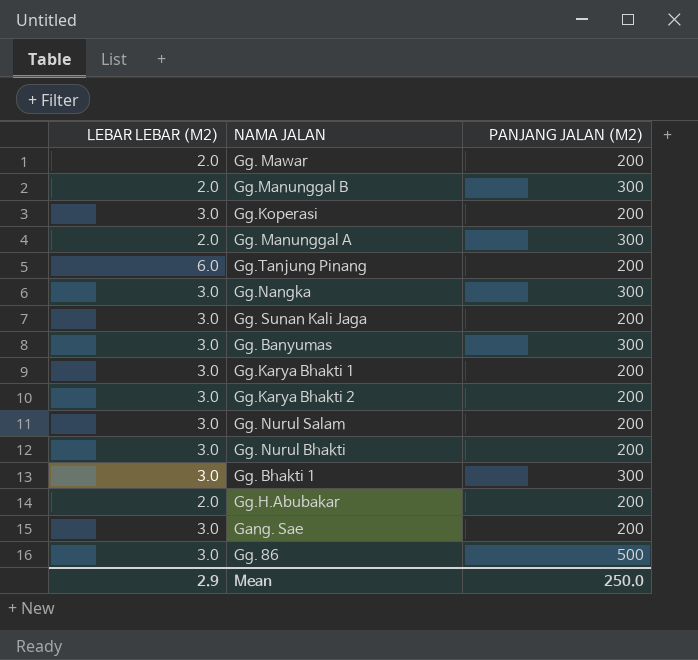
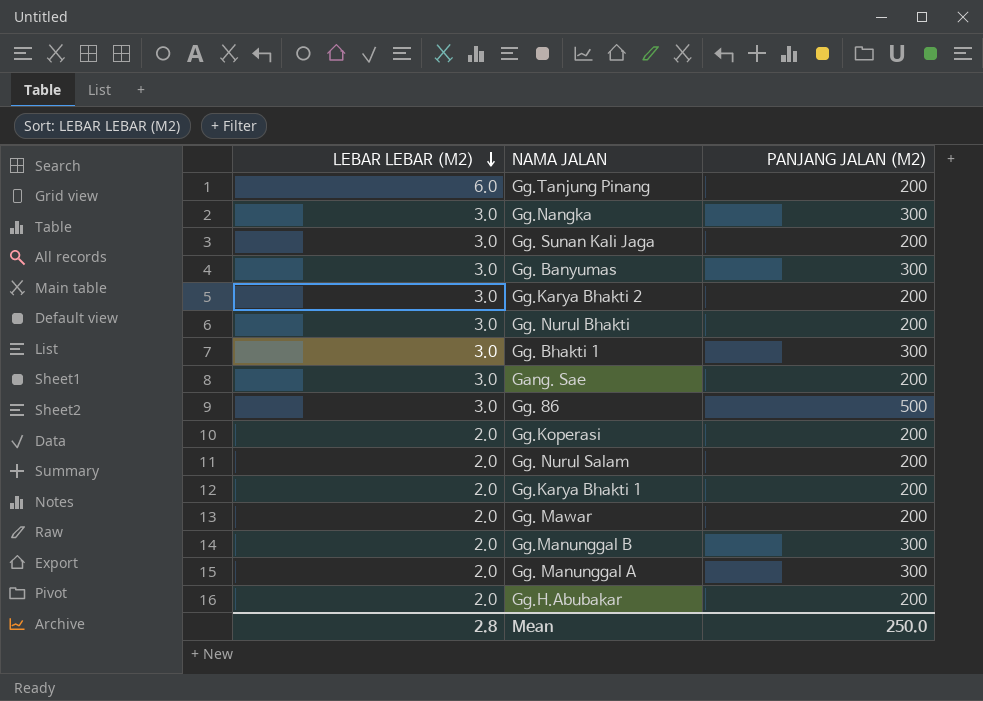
row order: none -> LEBAR LEBAR (M2) descending
Gg.Koperasi | LEBAR LEBAR (M2): 3.0 -> 2.0
Gg. Nurul Salam | LEBAR LEBAR (M2): 3.0 -> 2.0
Gg.Karya Bhakti 1 | LEBAR LEBAR (M2): 3.0 -> 2.0
Mean | LEBAR LEBAR (M2): 2.9 -> 2.8

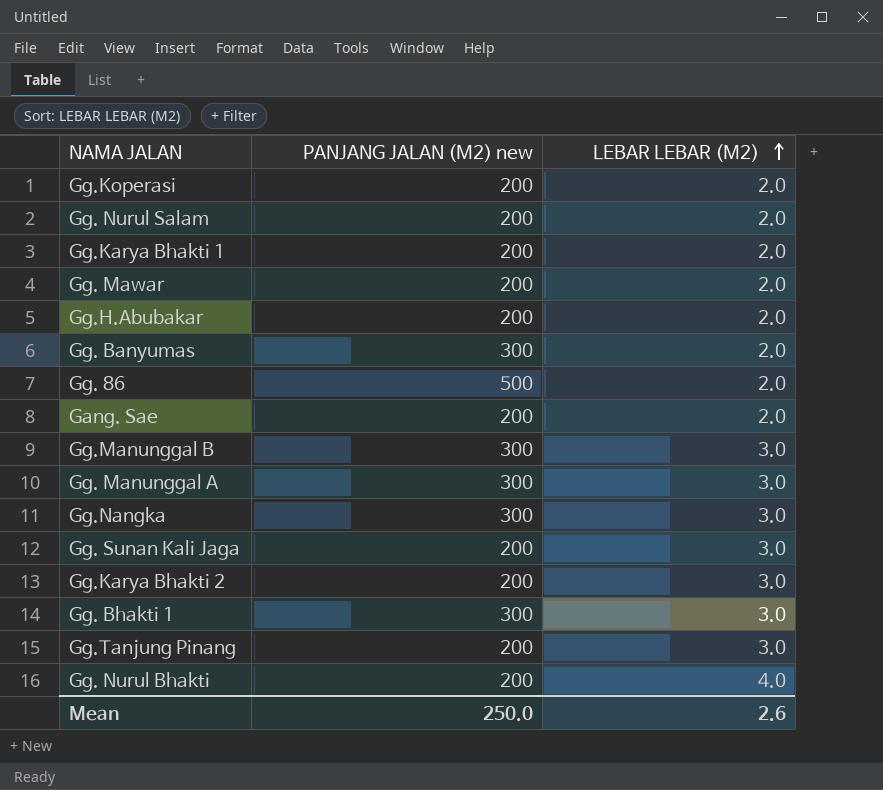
row order: LEBAR LEBAR (M2) descending -> LEBAR LEBAR (M2) ascending
column name: PANJANG JALAN (M2) -> PANJANG JALAN (M2) new
column LEBAR LEBAR (M2) | position: 1 -> 3
Gg. Banyumas | LEBAR LEBAR (M2): 3.0 -> 2.0
Gg. 86 | LEBAR LEBAR (M2): 3.0 -> 2.0
Gang. Sae | LEBAR LEBAR (M2): 3.0 -> 2.0
Gg.Manunggal B | LEBAR LEBAR (M2): 2.0 -> 3.0
Gg. Manunggal A | LEBAR LEBAR (M2): 2.0 -> 3.0
Gg.Tanjung Pinang | LEBAR LEBAR (M2): 6.0 -> 3.0
Gg. Nurul Bhakti | LEBAR LEBAR (M2): 3.0 -> 4.0
Mean | LEBAR LEBAR (M2): 2.8 -> 2.6

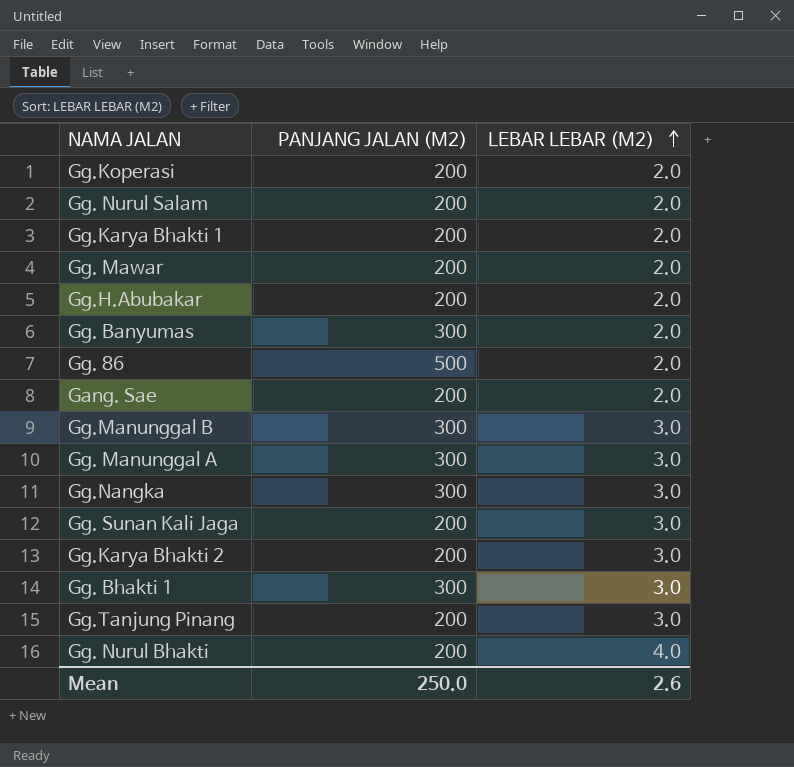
column name: PANJANG JALAN (M2) new -> PANJANG JALAN (M2)

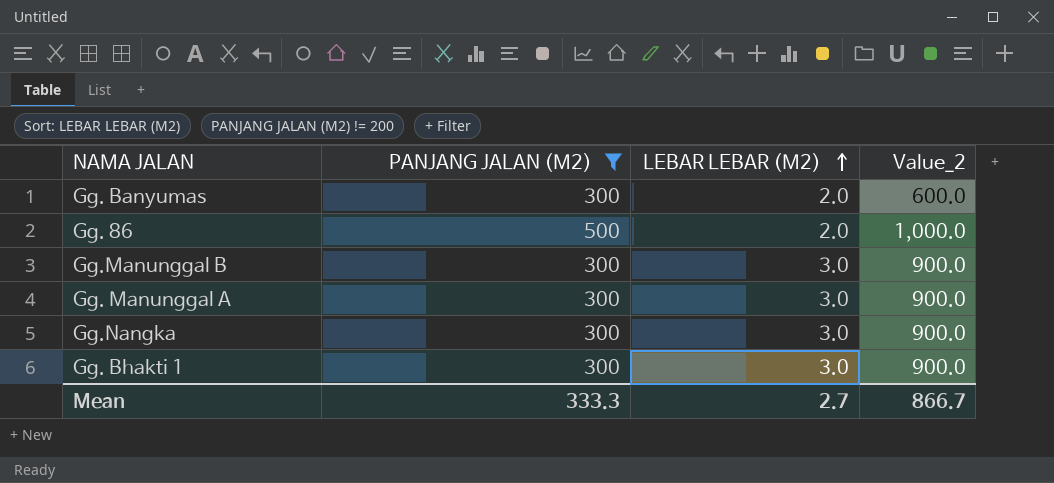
filter: none -> PANJANG JALAN (M2) != 200
column Value_2 | formula: none -> [PANJANG JALAN (M2)] * [LEBAR LEBAR (M2)]
Mean | PANJANG JALAN (M2): 250.0 -> 333.3
Mean | LEBAR LEBAR (M2): 2.6 -> 2.7

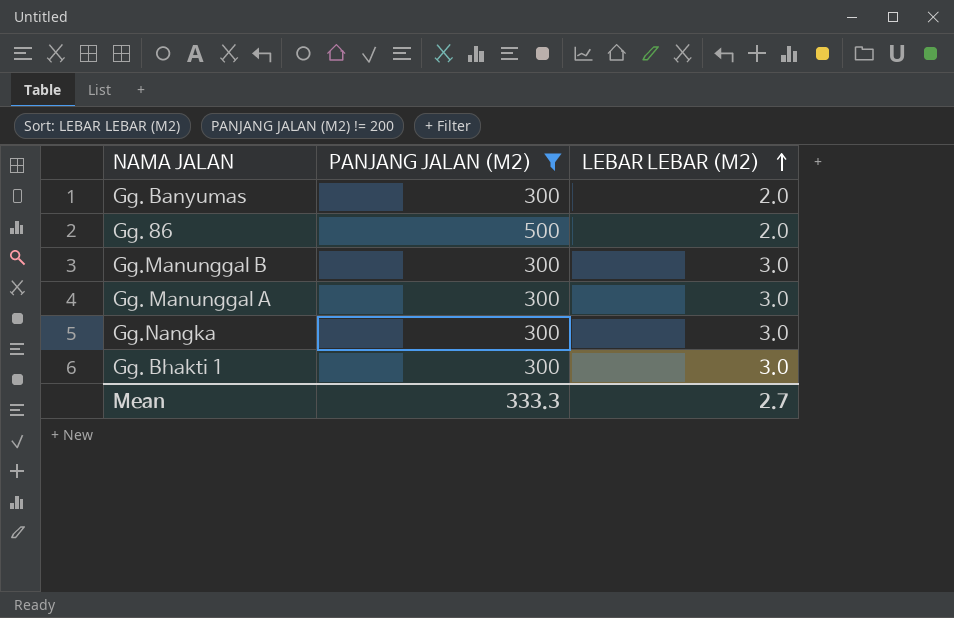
column Value_2 | formula: [PANJANG JALAN (M2)] * [LEBAR LEBAR (M2)] -> none

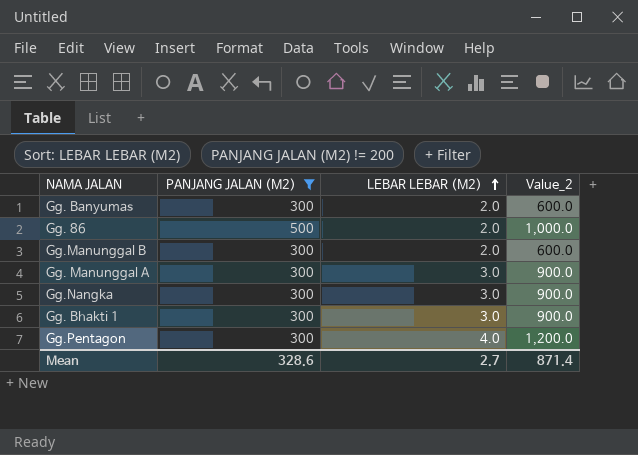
column Value_2 | formula: none -> [PANJANG JALAN (M2)] * [LEBAR LEBAR (M2)]
Gg.Manunggal B | LEBAR LEBAR (M2): 3.0 -> 2.0
row Gg.Pentagon: none -> 300 | 4.0 | 1,200.0
Mean | PANJANG JALAN (M2): 333.3 -> 328.6

